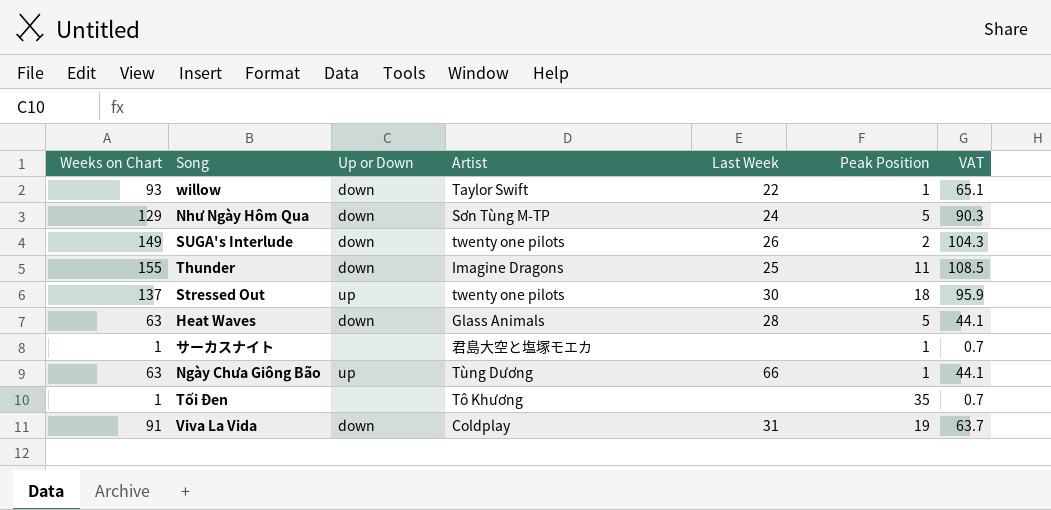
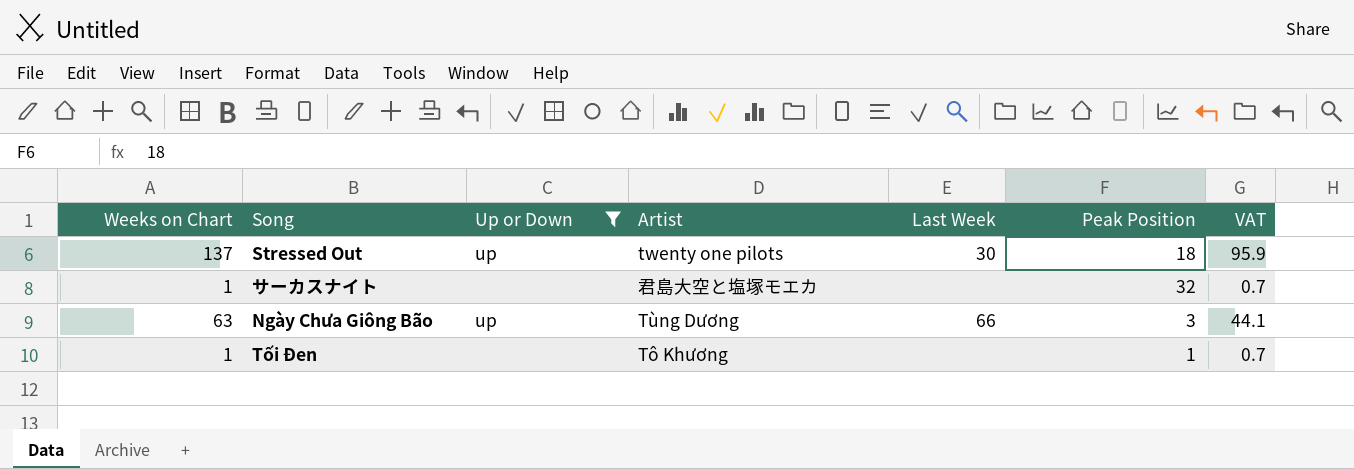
filter: none -> Up or Down != down
サーカスナイト | Peak Position: 1 -> 32
Ngày Chưa Giông Bão | Peak Position: 1 -> 3
Tối Đen | Peak Position: 35 -> 1

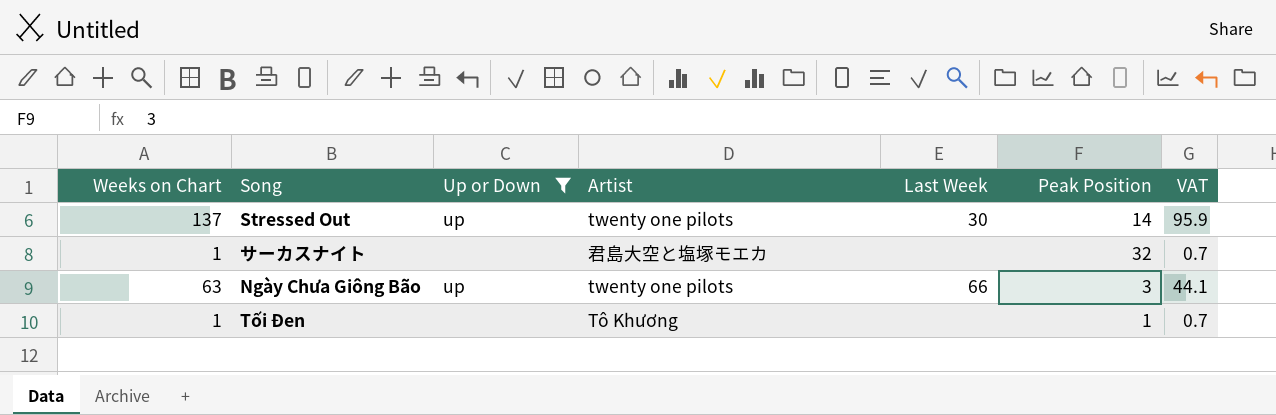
Stressed Out | Peak Position: 18 -> 14
Ngày Chưa Giông Bão | Artist: Tùng Dương -> twenty one pilots

